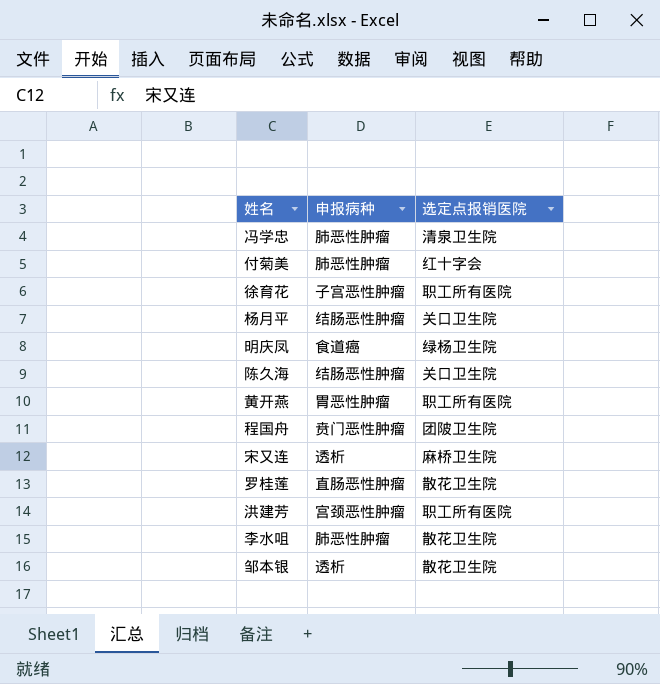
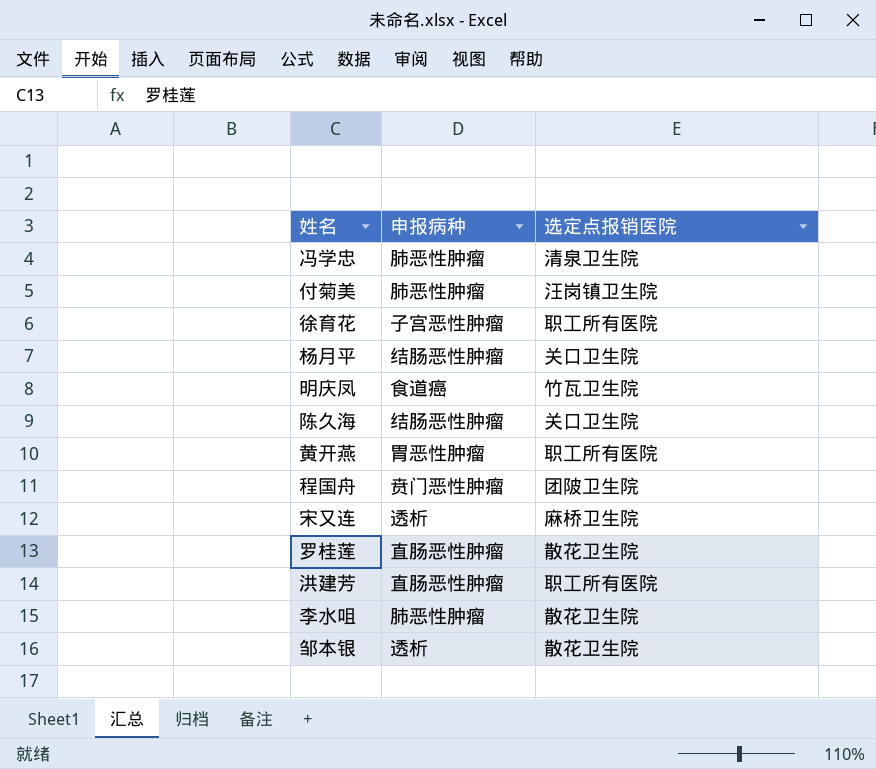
付菊美 | 选定点报销医院: 红十字会 -> 汪岗镇卫生院
明庆凤 | 选定点报销医院: 绿杨卫生院 -> 竹瓦卫生院
洪建芳 | 申报病种: 宫颈恶性肿瘤 -> 直肠恶性肿瘤

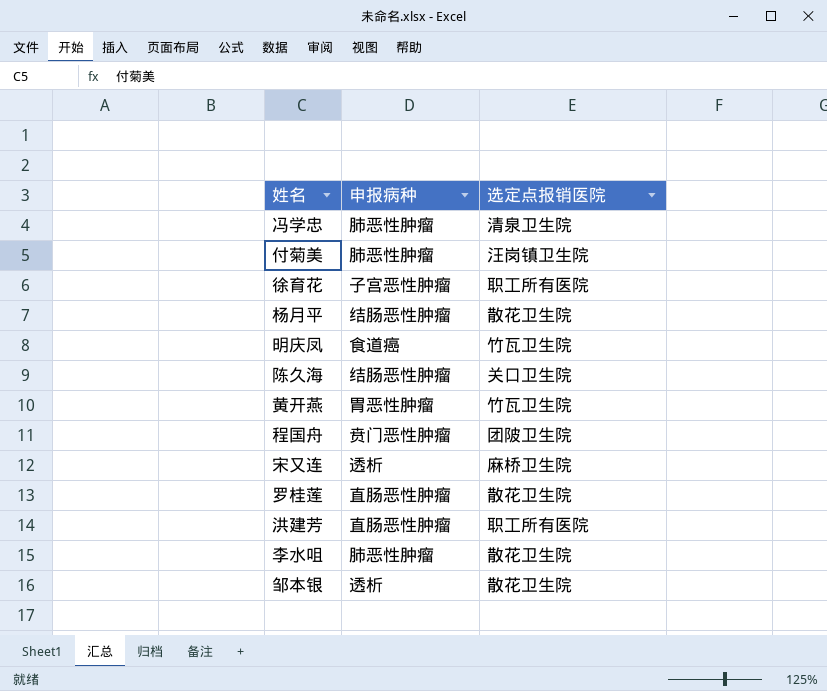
杨月平 | 选定点报销医院: 关口卫生院 -> 散花卫生院
黄开燕 | 选定点报销医院: 职工所有医院 -> 竹瓦卫生院

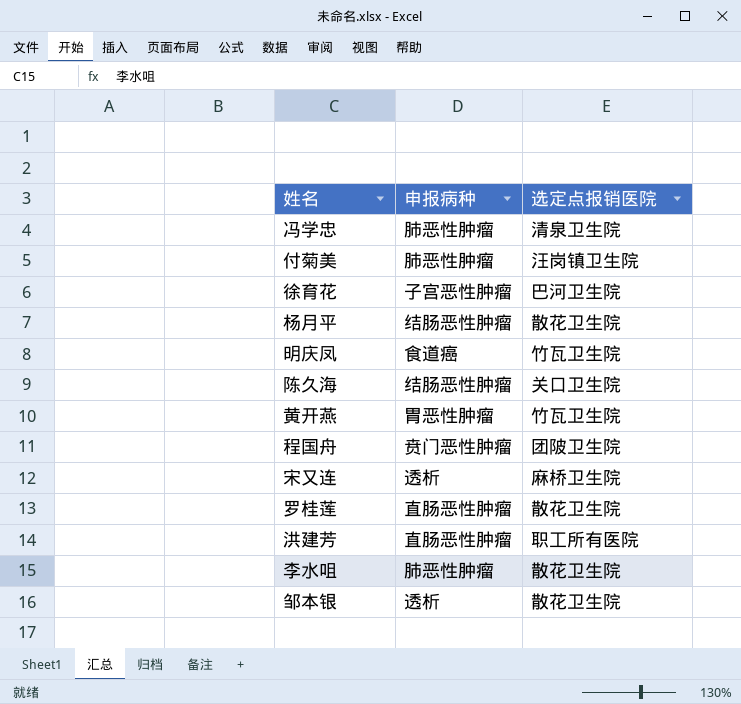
徐育花 | 选定点报销医院: 职工所有医院 -> 巴河卫生院

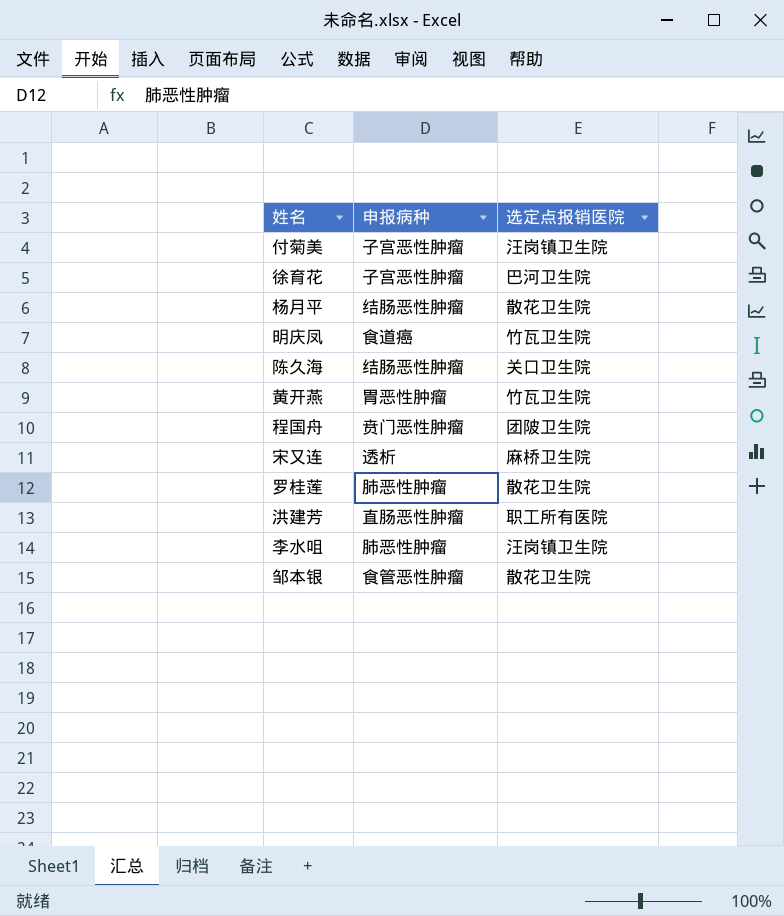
row 冯学忠: 肺恶性肿瘤 | 清泉卫生院 -> none
付菊美 | 申报病种: 肺恶性肿瘤 -> 子宫恶性肿瘤
罗桂莲 | 申报病种: 直肠恶性肿瘤 -> 肺恶性肿瘤
李水咀 | 选定点报销医院: 散花卫生院 -> 汪岗镇卫生院
邹本银 | 申报病种: 透析 -> 食管恶性肿瘤

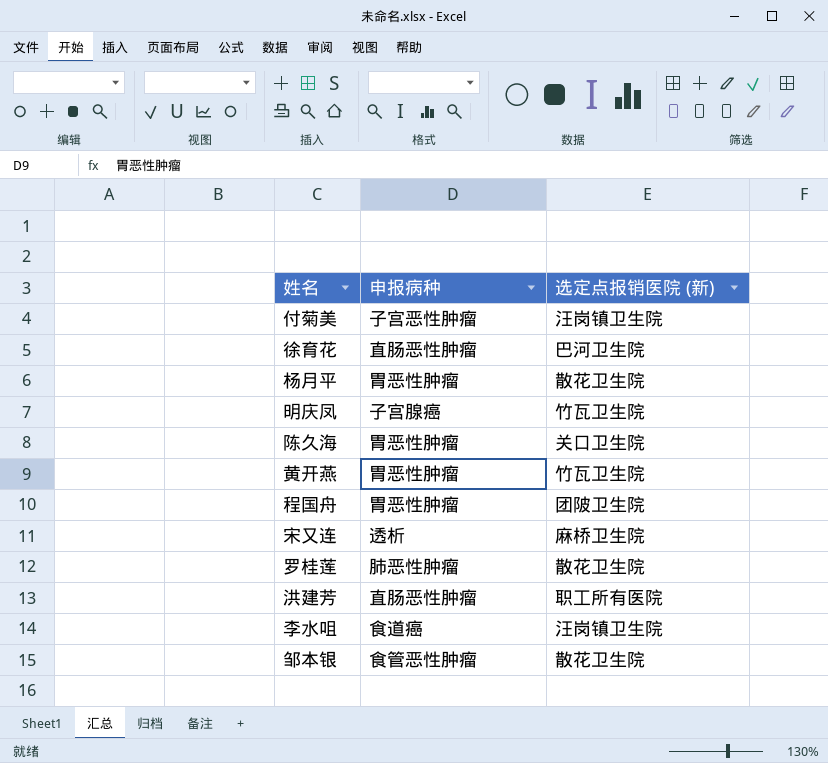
column name: 选定点报销医院 -> 选定点报销医院 (新)
徐育花 | 申报病种: 子宫恶性肿瘤 -> 直肠恶性肿瘤
杨月平 | 申报病种: 结肠恶性肿瘤 -> 胃恶性肿瘤
明庆凤 | 申报病种: 食道癌 -> 子宫腺癌
陈久海 | 申报病种: 结肠恶性肿瘤 -> 胃恶性肿瘤
程国舟 | 申报病种: 贲门恶性肿瘤 -> 胃恶性肿瘤
李水咀 | 申报病种: 肺恶性肿瘤 -> 食道癌

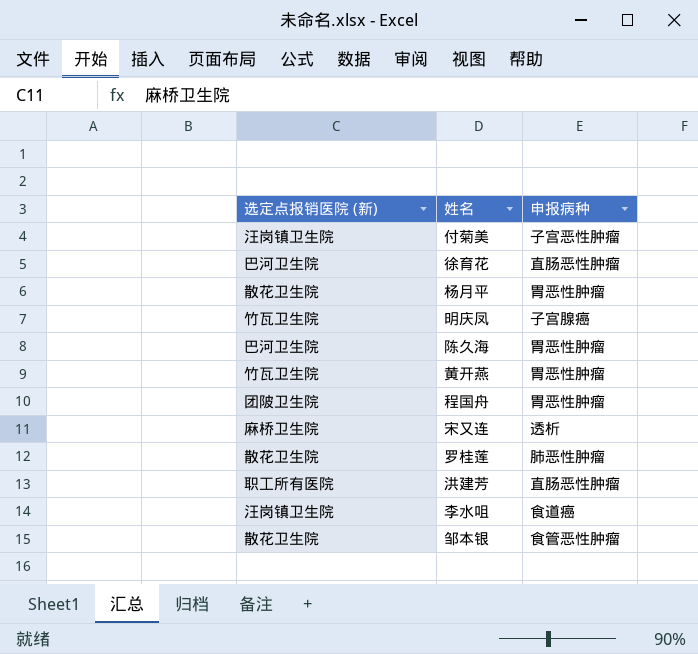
column 选定点报销医院 (新) | position: 3 -> 1
陈久海 | 选定点报销医院 (新): 关口卫生院 -> 巴河卫生院

